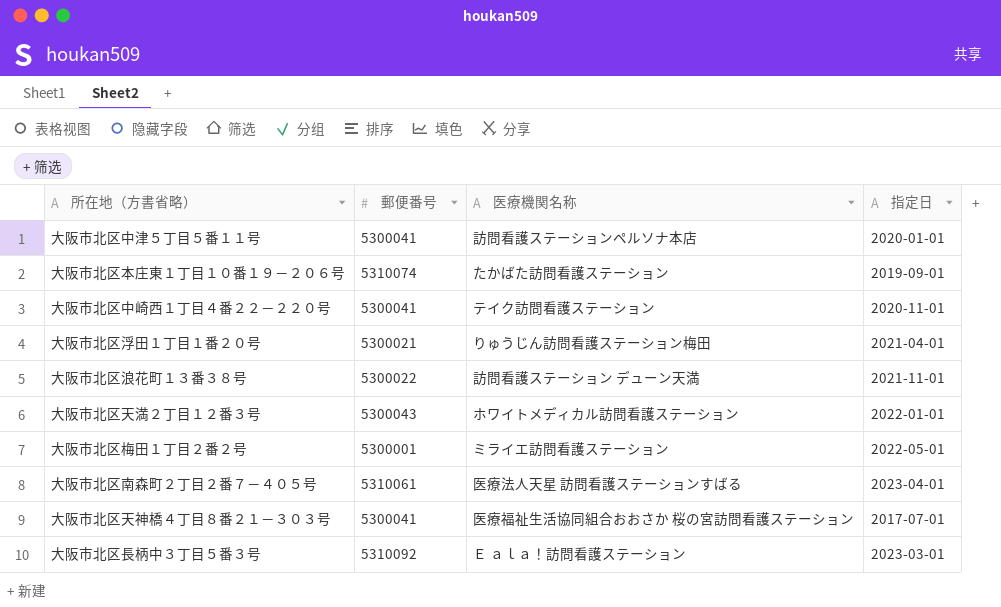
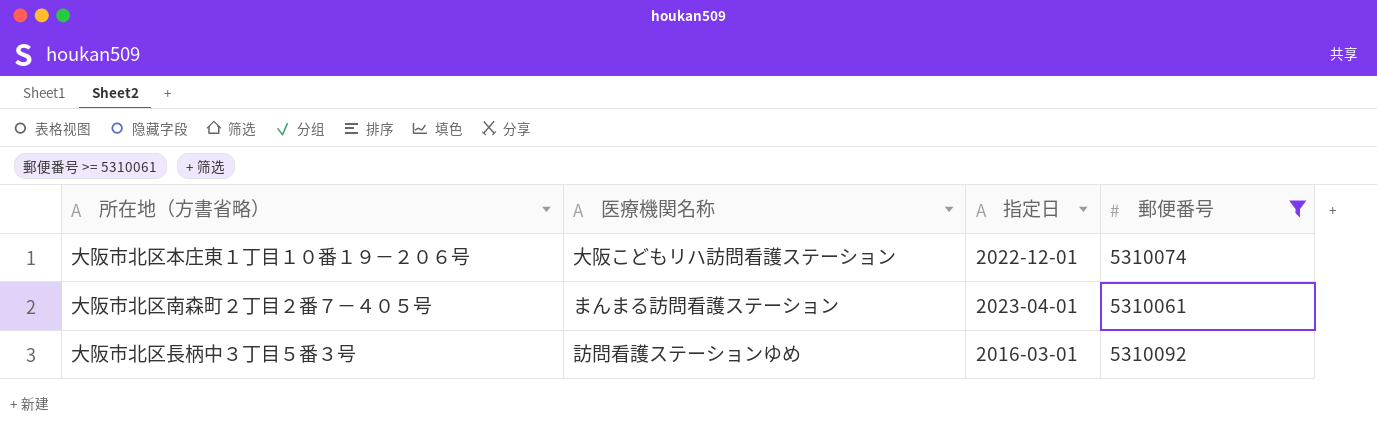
filter: none -> 郵便番号 >= 5310061
column 郵便番号 | position: 2 -> 4
大阪市北区本庄東１丁目１０番１９－２０６号 | 医療機関名称: たかばた訪問看護ステーション -> 大阪こどもリハ訪問看護ステーション
大阪市北区本庄東１丁目１０番１９－２０６号 | 指定日: 2019-09-01 -> 2022-12-01
大阪市北区南森町２丁目２番７－４０５号 | 医療機関名称: 医療法人天星 訪問看護ステーションすばる -> まんまる訪問看護ステーション
大阪市北区長柄中３丁目５番３号 | 医療機関名称: Ｅ ａｌａ！訪問看護ステーション -> 訪問看護ステーションゆめ
大阪市北区長柄中３丁目５番３号 | 指定日: 2023-03-01 -> 2016-03-01

